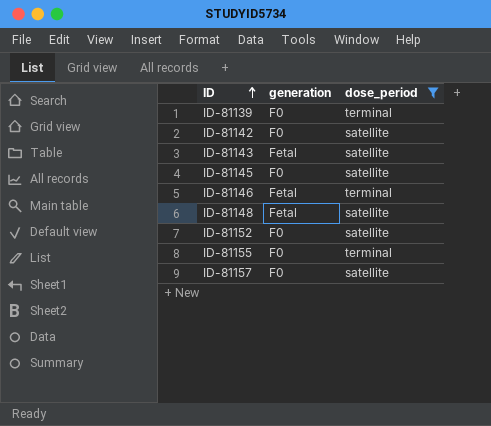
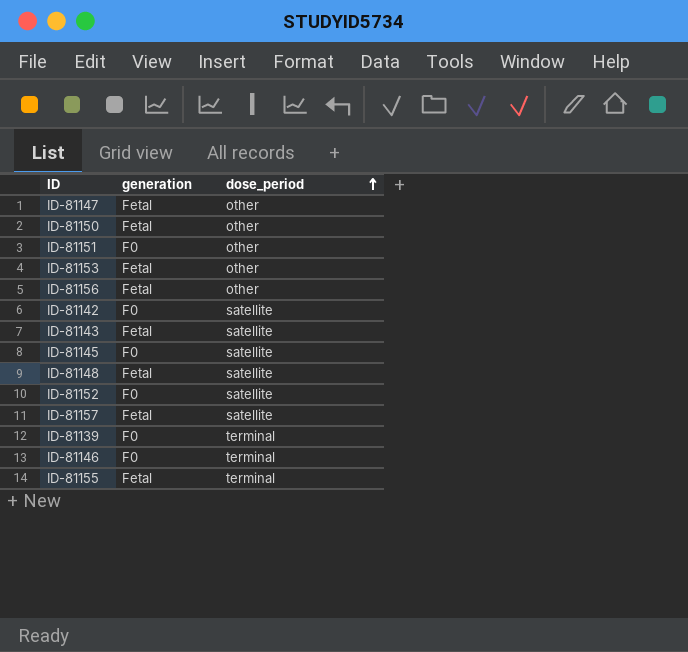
filter: dose_period != other -> none
row order: ID ascending -> dose_period ascending
ID-81157 | generation: F0 -> Fetal
ID-81146 | generation: Fetal -> F0
ID-81155 | generation: F0 -> Fetal

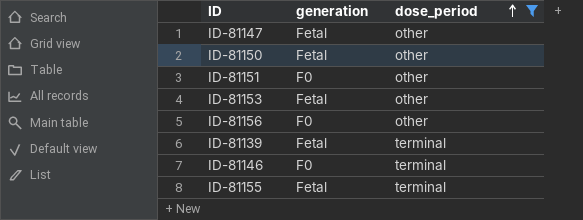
filter: none -> dose_period != satellite
ID-81156 | generation: Fetal -> F0
ID-81139 | generation: F0 -> Fetal

